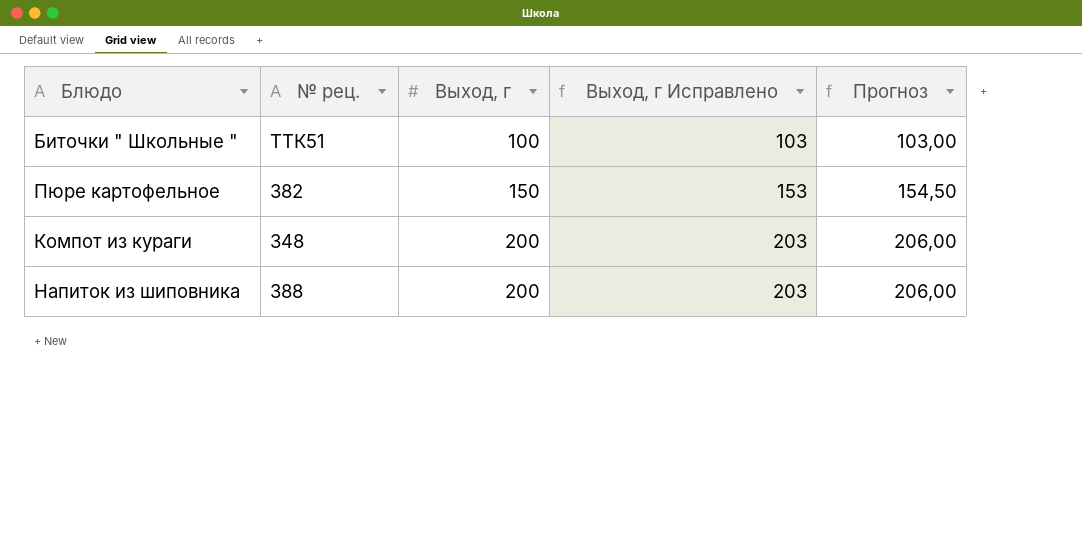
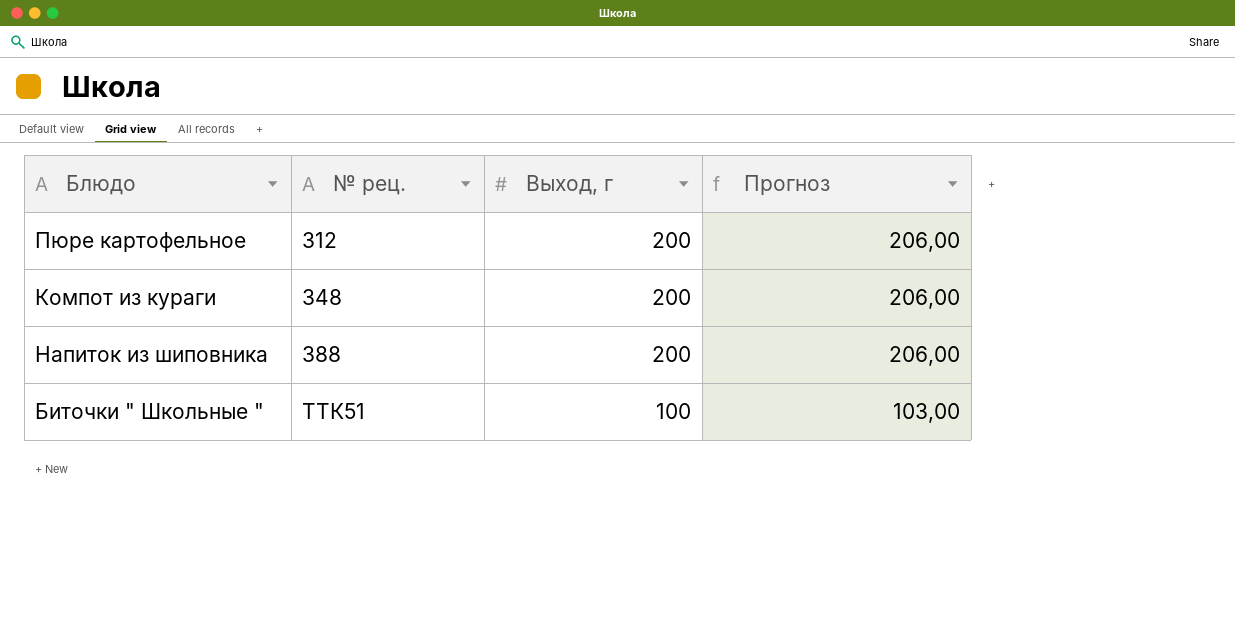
row order: Выход, г ascending -> № рец. ascending
column Выход, г Исправлено | formula: [Выход, г] + 3 -> none
Пюре картофельное | № рец.: 382 -> 312
Пюре картофельное | Выход, г: 150 -> 200
Пюре картофельное | Прогноз: 154,50 -> 206,00

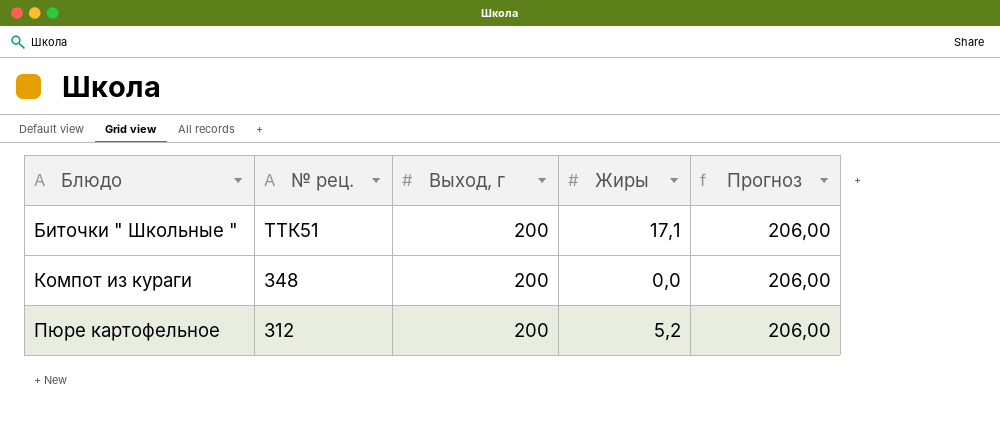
row order: № рец. ascending -> Блюдо ascending
column Жиры | position: none -> 4
row Напиток из шиповника: 388 | 200 | 206,00 -> none
Биточки " Школьные " | Выход, г: 100 -> 200
Биточки " Школьные " | Прогноз: 103,00 -> 206,00

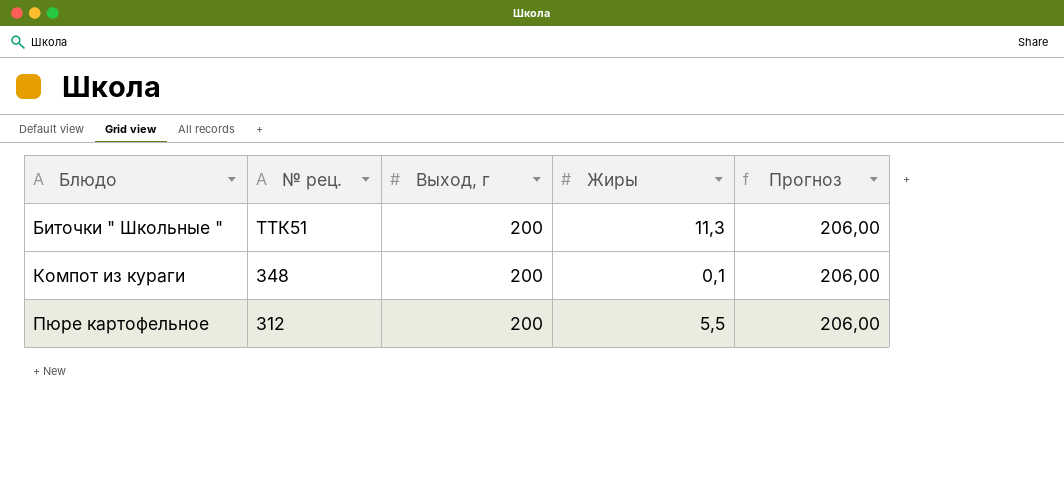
Биточки " Школьные " | Жиры: 17,1 -> 11,3
Компот из кураги | Жиры: 0,0 -> 0,1
Пюре картофельное | Жиры: 5,2 -> 5,5

